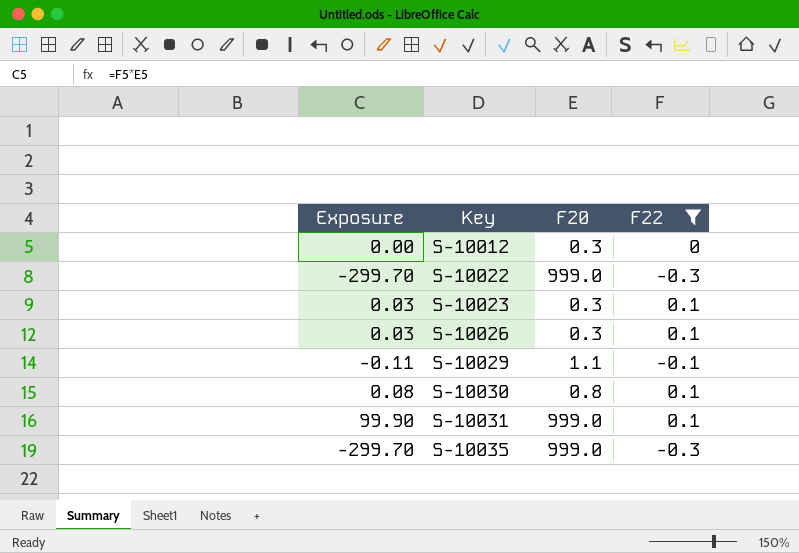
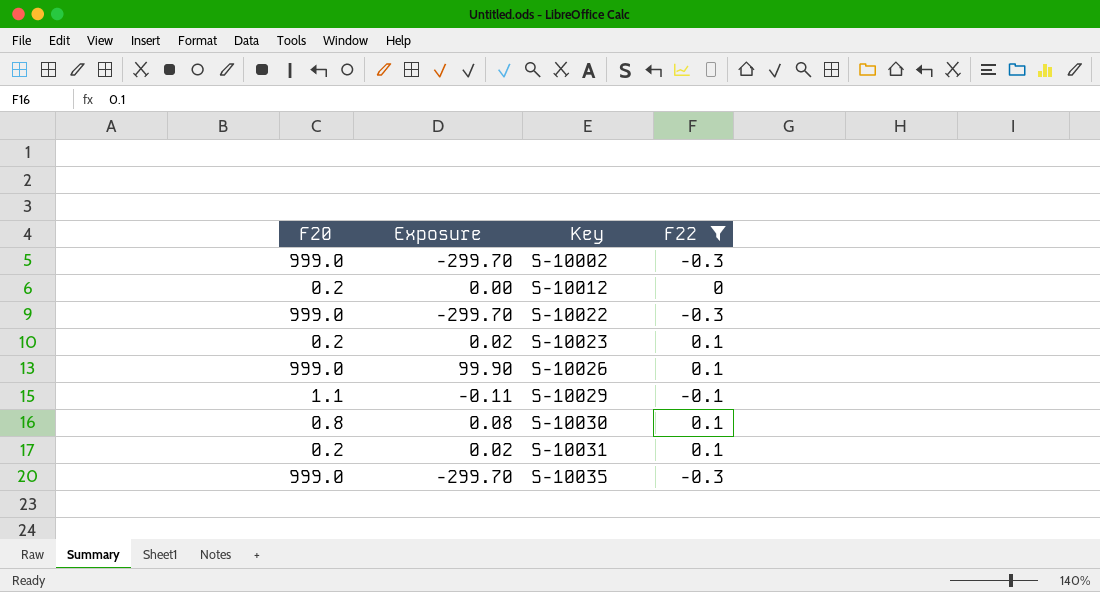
column F20 | position: 3 -> 1
row S-10002: none -> 999.0 | -299.70 | -0.3
S-10012 | F20: 0.3 -> 0.2
S-10023 | F20: 0.3 -> 0.2
S-10023 | Exposure: 0.03 -> 0.02
S-10026 | F20: 0.3 -> 999.0
S-10026 | Exposure: 0.03 -> 99.90
S-10031 | F20: 999.0 -> 0.2
S-10031 | Exposure: 99.90 -> 0.02

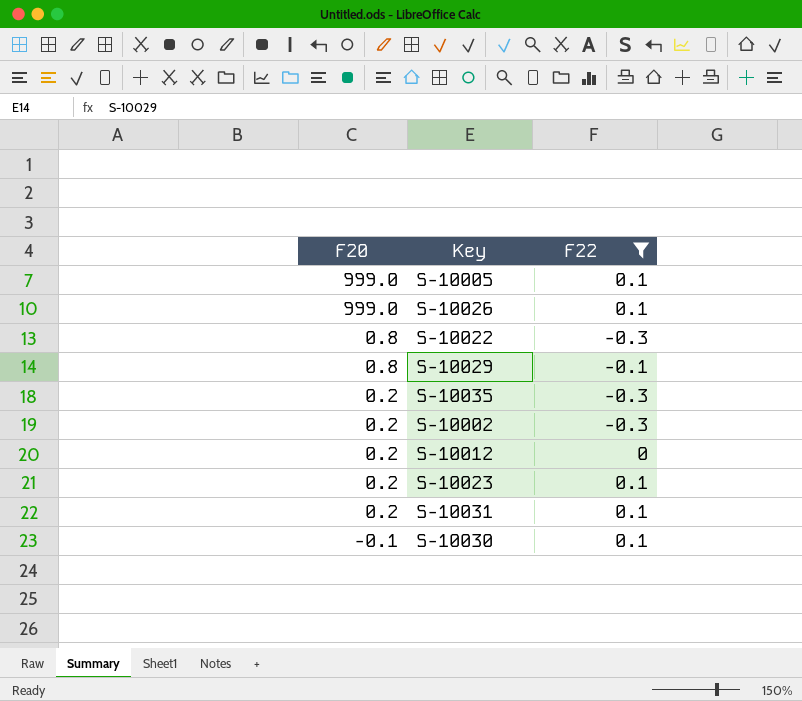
row order: Key ascending -> F20 descending
column Exposure | formula: [F20] * [F22] -> none
row S-10005: none -> 999.0 | 0.1
S-10022 | F20: 999.0 -> 0.8
S-10029 | F20: 1.1 -> 0.8
S-10035 | F20: 999.0 -> 0.2
S-10002 | F20: 999.0 -> 0.2
S-10030 | F20: 0.8 -> -0.1

